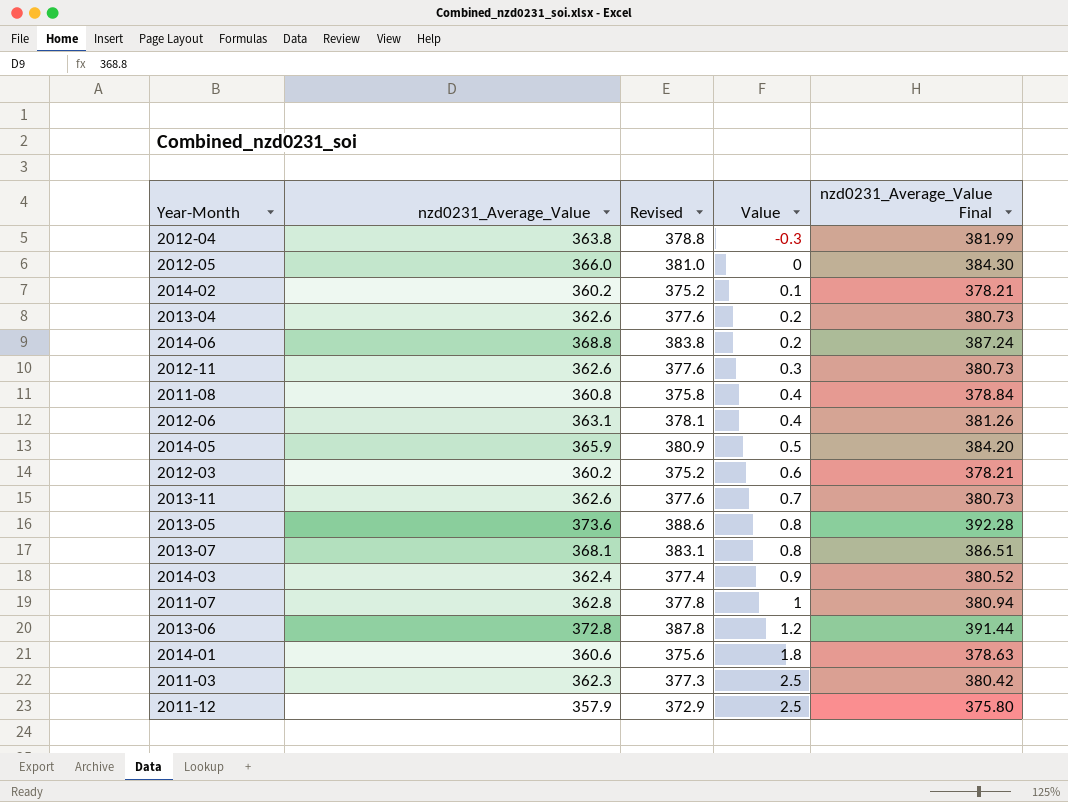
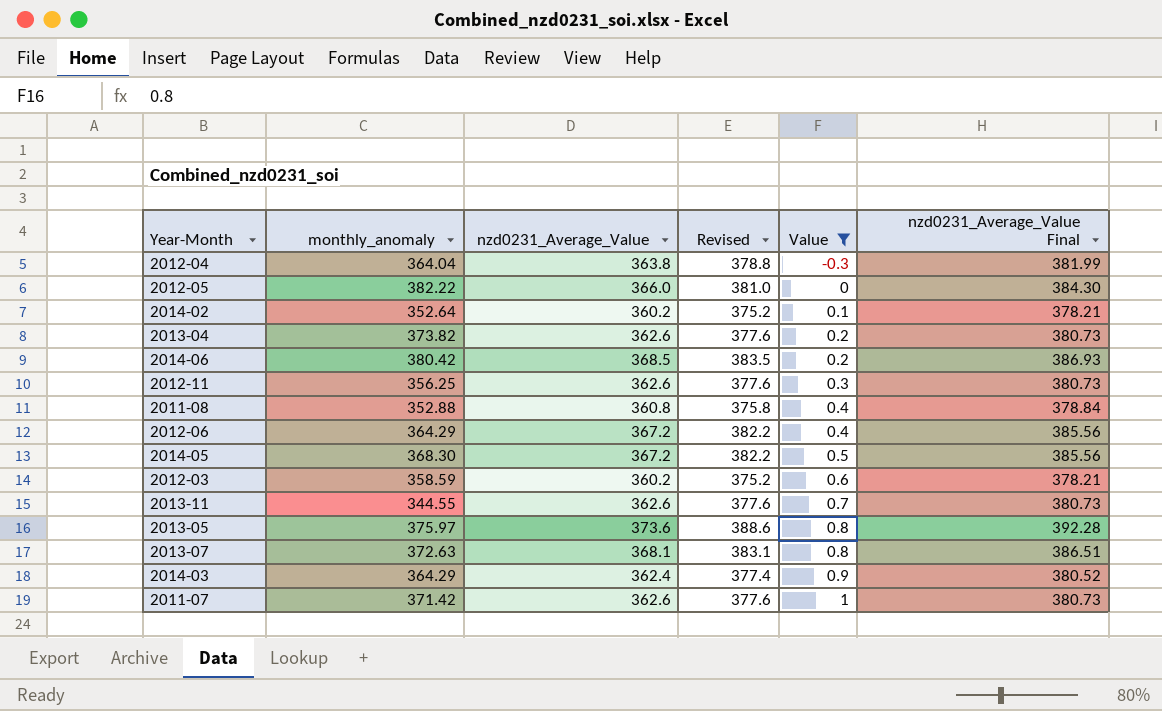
filter: none -> Value <= 1
column monthly_anomaly | position: none -> 2
2014-06 | nzd0231_Average_Value: 368.8 -> 368.5
2014-06 | Revised: 383.8 -> 383.5
2014-06 | nzd0231_Average_Value Final: 387.24 -> 386.93
2012-06 | nzd0231_Average_Value: 363.1 -> 367.2
2012-06 | Revised: 378.1 -> 382.2
2012-06 | nzd0231_Average_Value Final: 381.26 -> 385.56
2014-05 | nzd0231_Average_Value: 365.9 -> 367.2
2014-05 | Revised: 380.9 -> 382.2
2014-05 | nzd0231_Average_Value Final: 384.20 -> 385.56
2011-07 | nzd0231_Average_Value: 362.8 -> 362.6
2011-07 | Revised: 377.8 -> 377.6
2011-07 | nzd0231_Average_Value Final: 380.94 -> 380.73

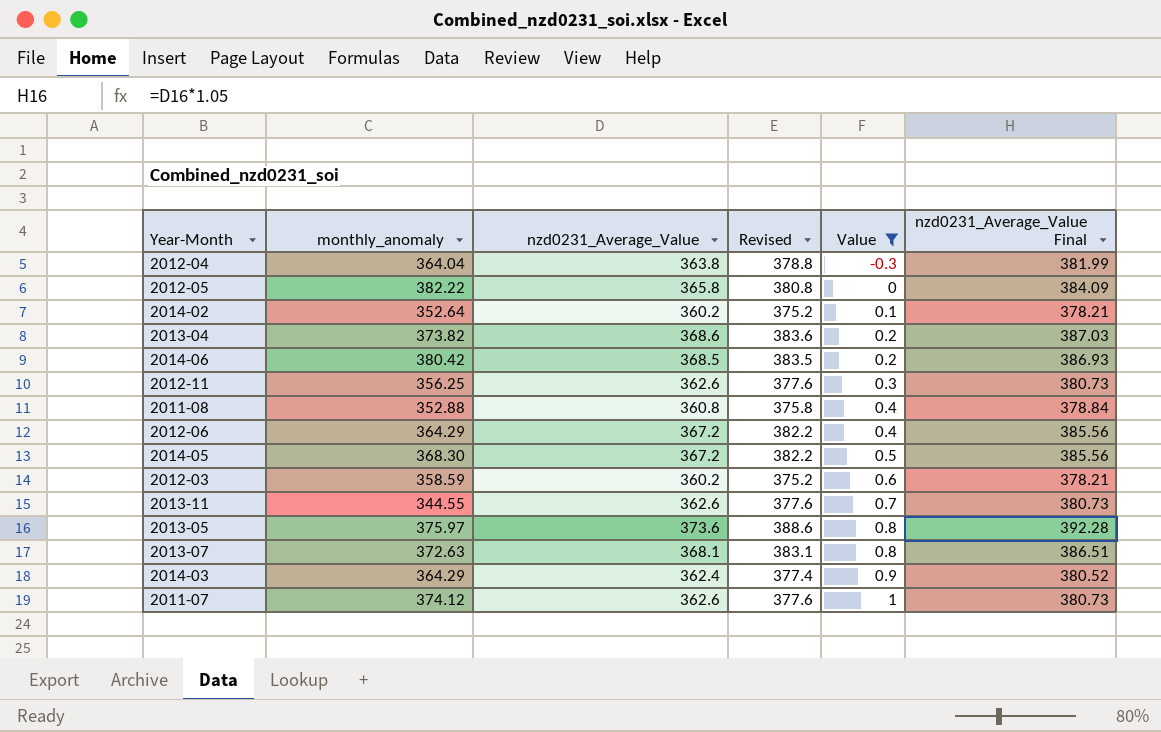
2012-05 | nzd0231_Average_Value: 366.0 -> 365.8
2012-05 | Revised: 381.0 -> 380.8
2012-05 | nzd0231_Average_Value Final: 384.30 -> 384.09
2013-04 | nzd0231_Average_Value: 362.6 -> 368.6
2013-04 | Revised: 377.6 -> 383.6
2013-04 | nzd0231_Average_Value Final: 380.73 -> 387.03
2011-07 | monthly_anomaly: 371.42 -> 374.12

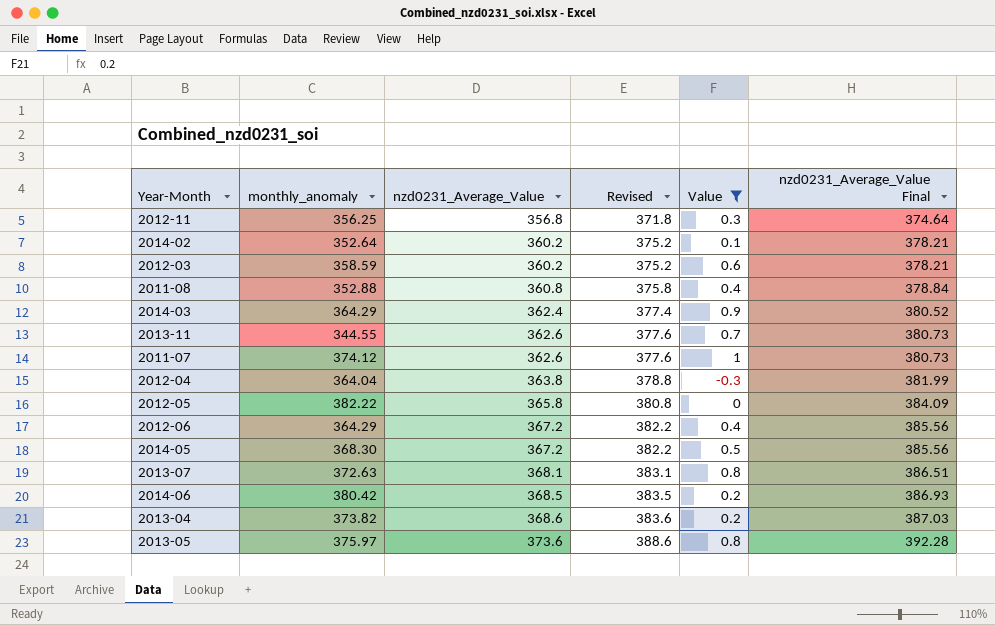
row order: Value ascending -> nzd0231_Average_Value ascending
2012-11 | nzd0231_Average_Value: 362.6 -> 356.8
2012-11 | Revised: 377.6 -> 371.8
2012-11 | nzd0231_Average_Value Final: 380.73 -> 374.64

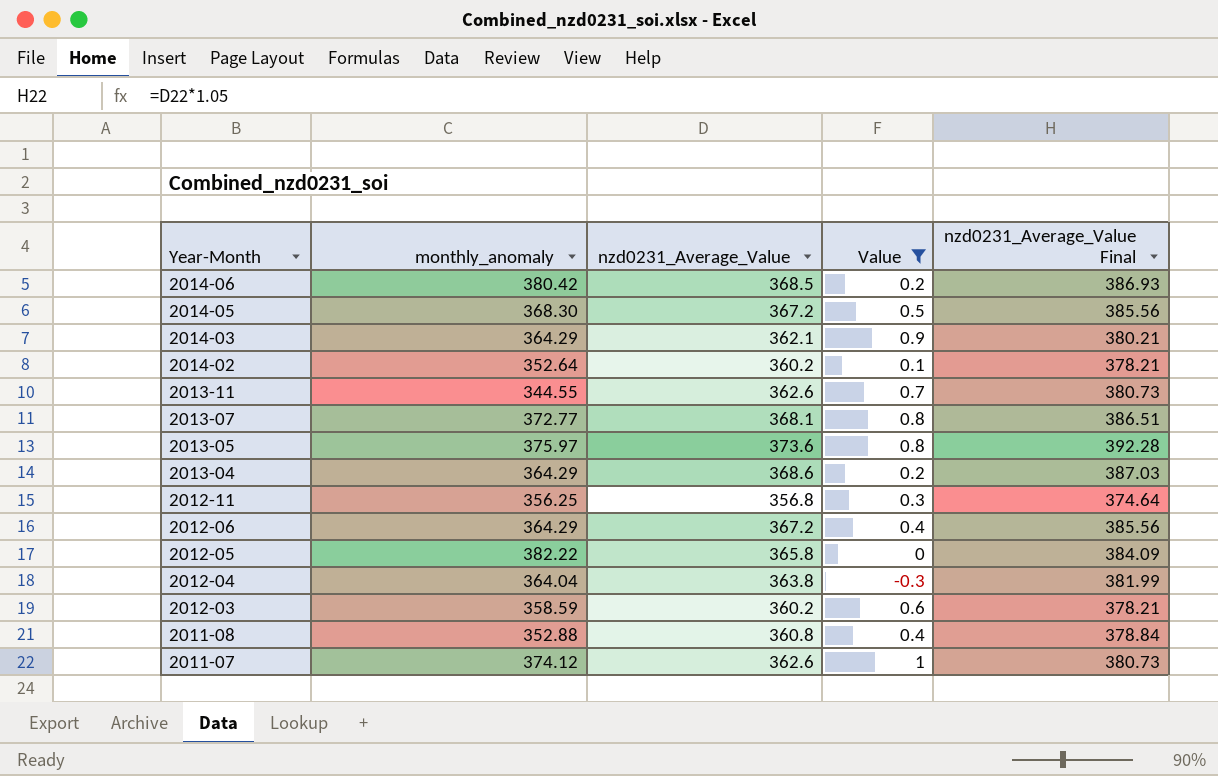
row order: nzd0231_Average_Value ascending -> Year-Month descending
column Revised | formula: [nzd0231_Average_Value] + 15 -> none
2014-03 | nzd0231_Average_Value: 362.4 -> 362.1
2014-03 | nzd0231_Average_Value Final: 380.52 -> 380.21
2013-07 | monthly_anomaly: 372.63 -> 372.77
2013-04 | monthly_anomaly: 373.82 -> 364.29

